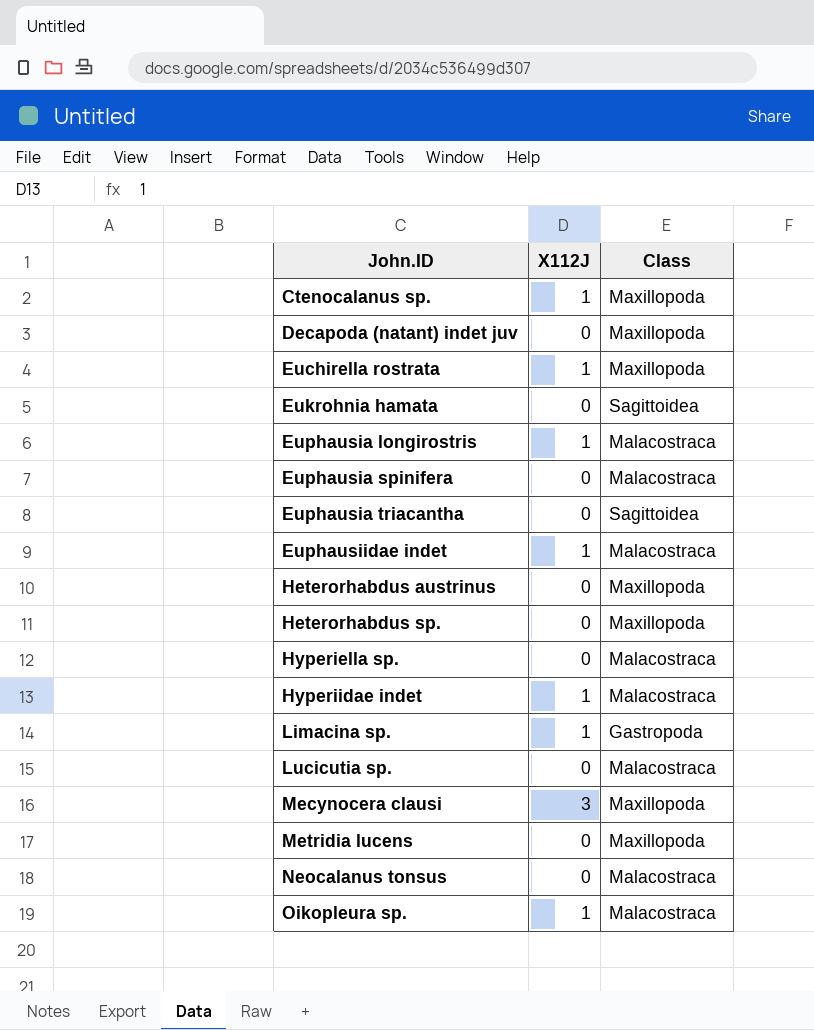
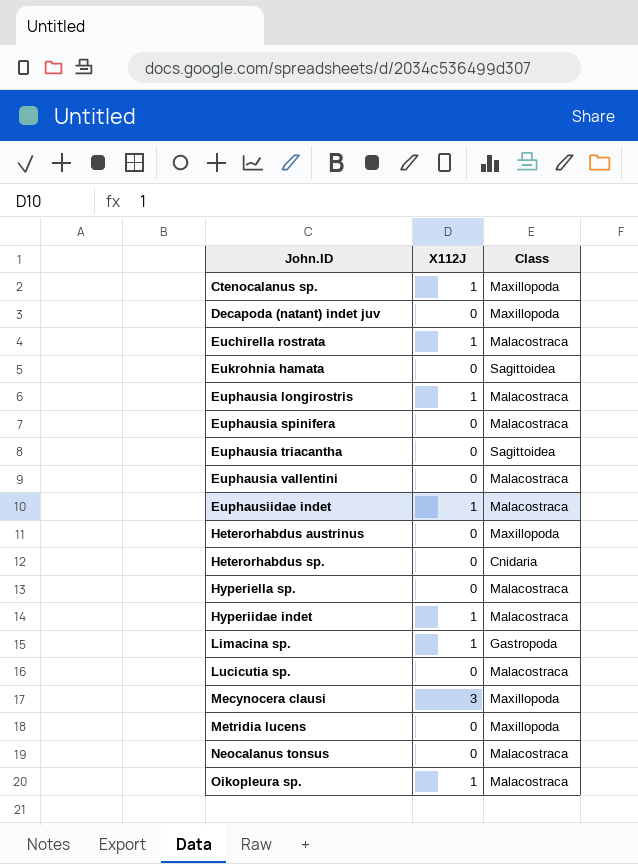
Euchirella rostrata | Class: Maxillopoda -> Malacostraca
row Euphausia vallentini: none -> 0 | Malacostraca
Heterorhabdus sp. | Class: Maxillopoda -> Cnidaria

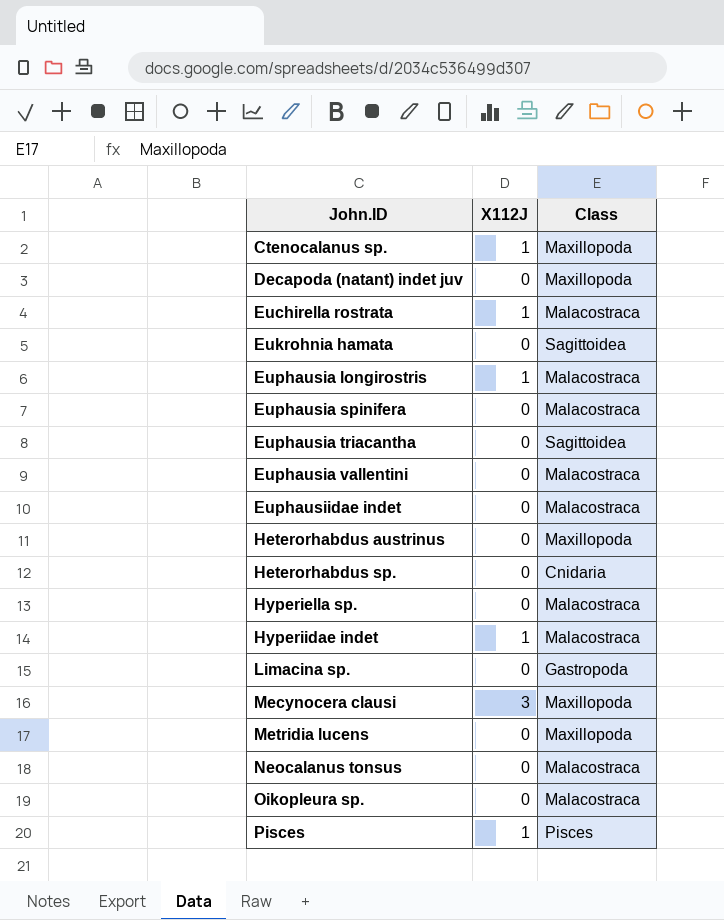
row Lucicutia sp.: 0 | Malacostraca -> none
Euphausiidae indet | X112J: 1 -> 0
Limacina sp. | X112J: 1 -> 0
Oikopleura sp. | X112J: 1 -> 0
row Pisces: none -> 1 | Pisces

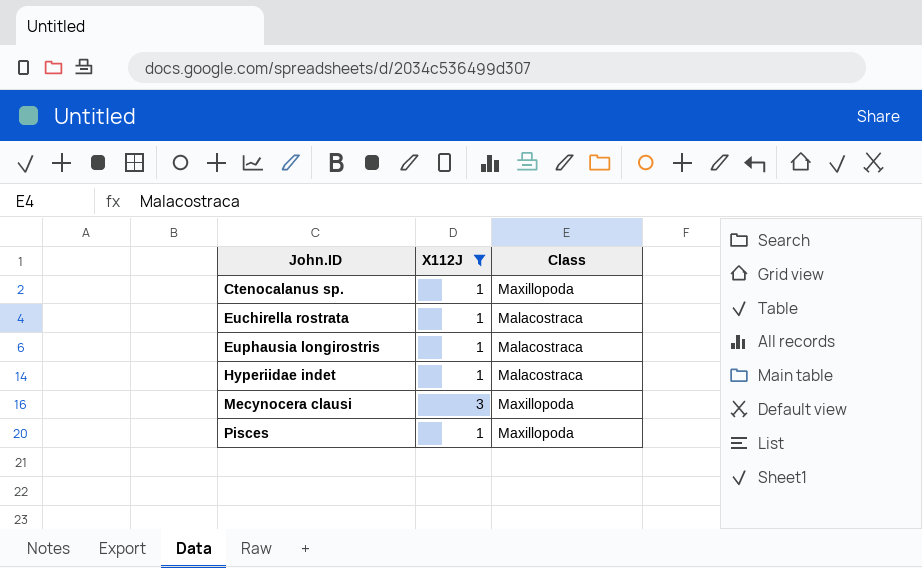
filter: none -> X112J != 0
Pisces | Class: Pisces -> Maxillopoda

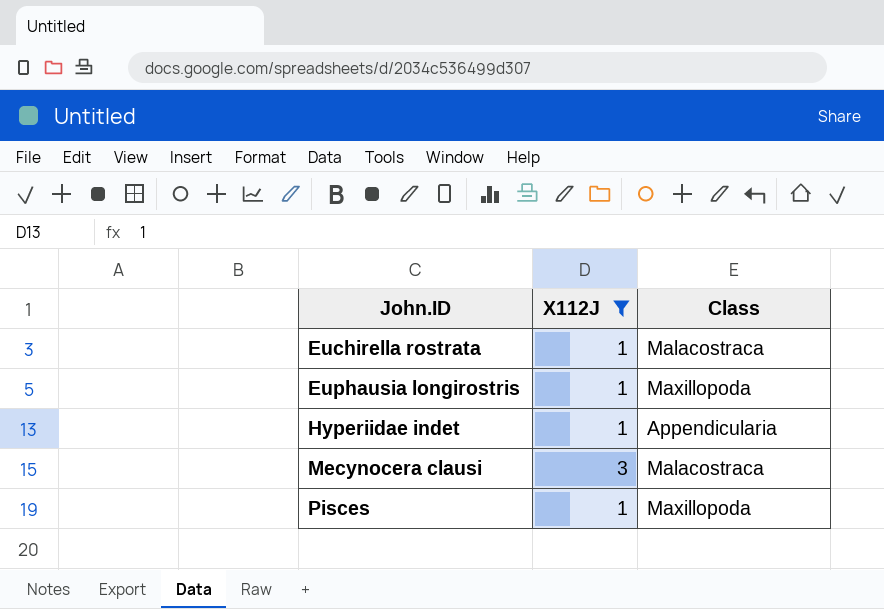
row Ctenocalanus sp.: 1 | Maxillopoda -> none
Euphausia longirostris | Class: Malacostraca -> Maxillopoda
Hyperiidae indet | Class: Malacostraca -> Appendicularia
Mecynocera clausi | Class: Maxillopoda -> Malacostraca

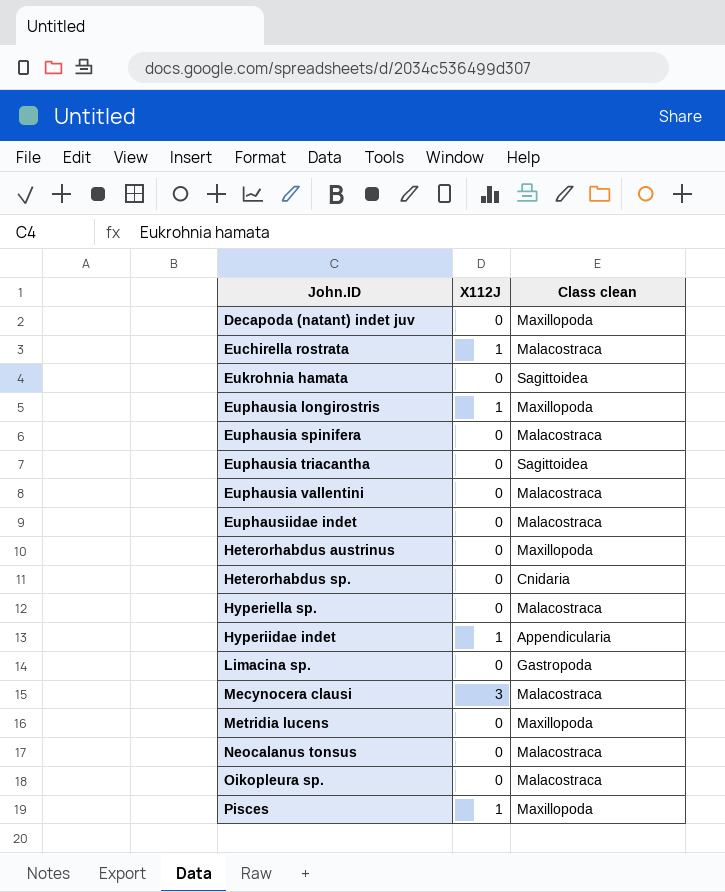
filter: X112J != 0 -> none
column name: Class -> Class clean

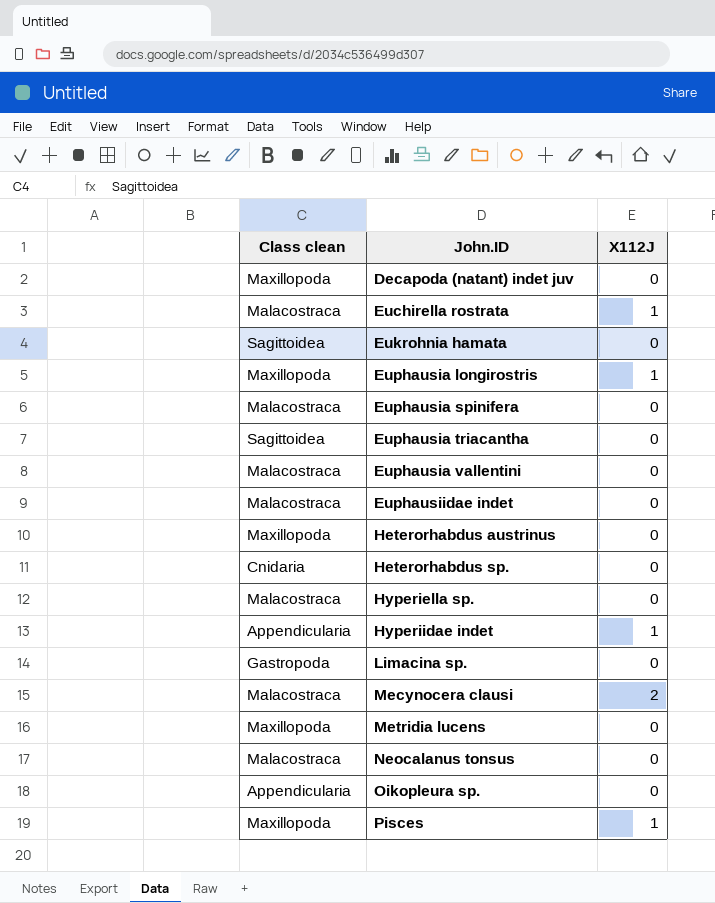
column Class clean | position: 3 -> 1
Mecynocera clausi | X112J: 3 -> 2
Oikopleura sp. | Class clean: Malacostraca -> Appendicularia

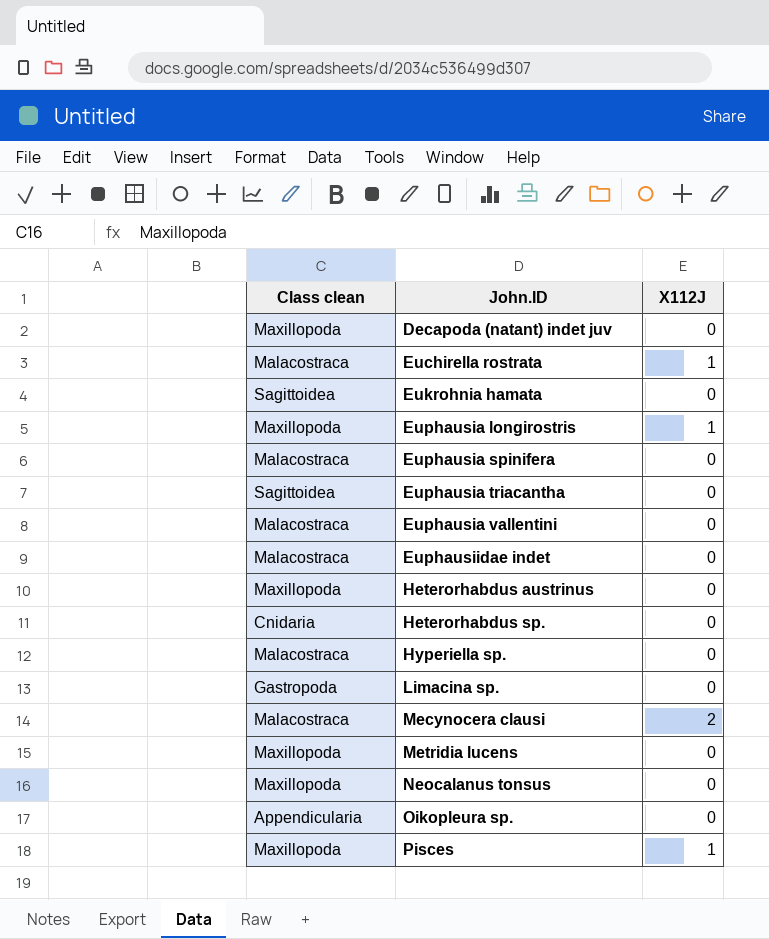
row Hyperiidae indet: Appendicularia | 1 -> none
Neocalanus tonsus | Class clean: Malacostraca -> Maxillopoda

